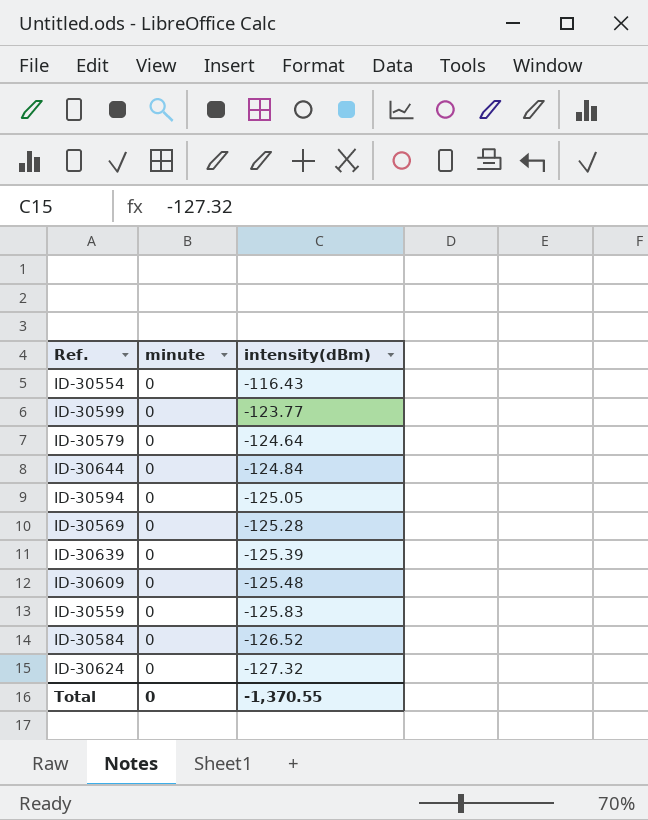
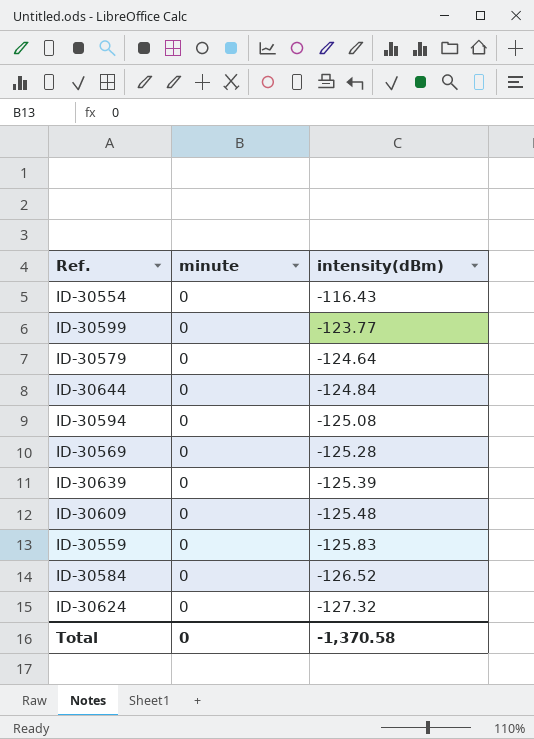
ID-30594 | intensity(dBm): -125.05 -> -125.08
Total | intensity(dBm): -1,370.55 -> -1,370.58

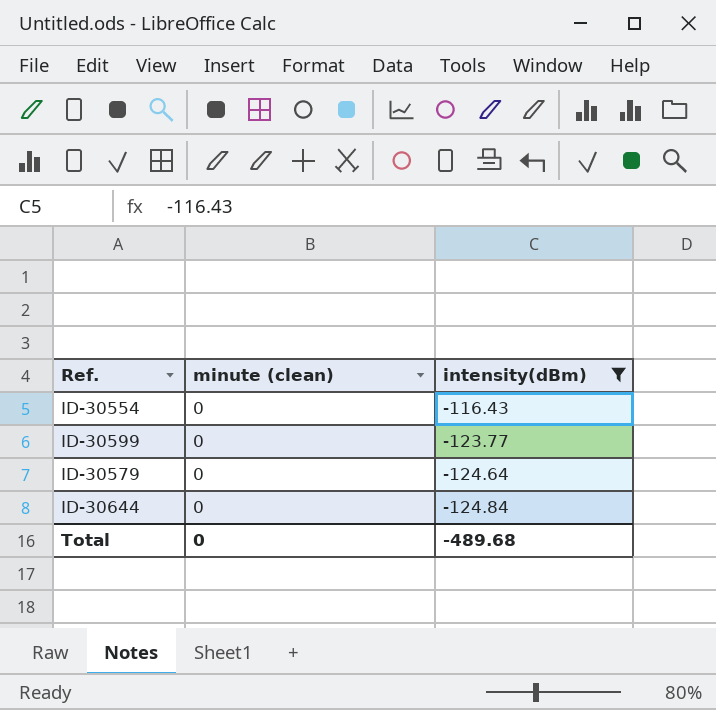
filter: none -> intensity(dBm) >= -124.84
column name: minute -> minute (clean)
Total | intensity(dBm): -1,370.58 -> -489.68

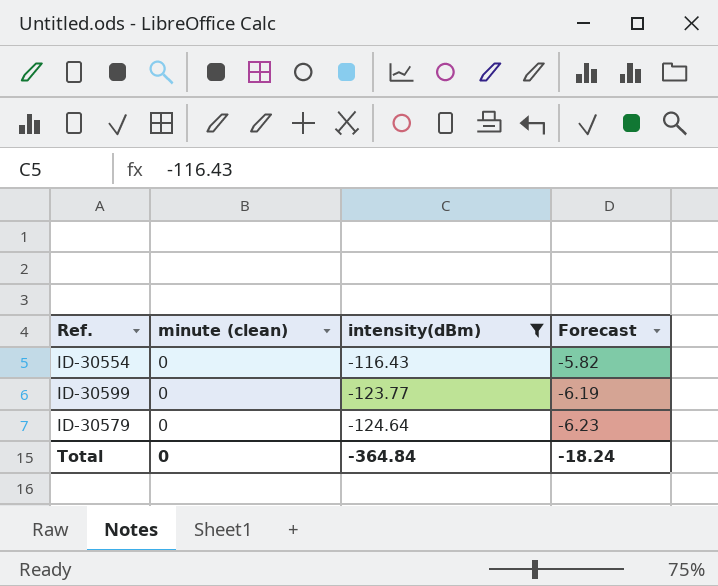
column Forecast | formula: none -> [intensity(dBm)] * 0.05
row ID-30644: 0 | -124.84 -> none
Total | intensity(dBm): -489.68 -> -364.84

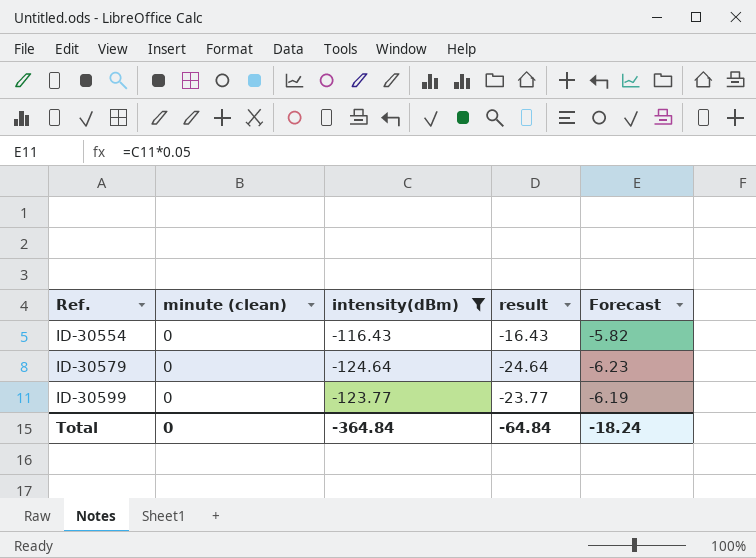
row order: intensity(dBm) descending -> Ref. ascending
column result | formula: none -> [intensity(dBm)] + 100

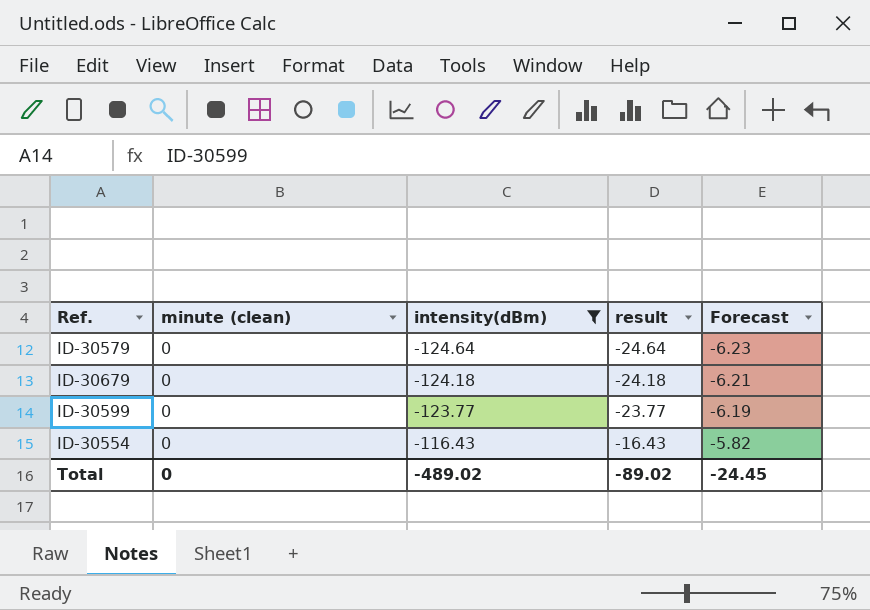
row order: Ref. ascending -> intensity(dBm) ascending
row ID-30679: none -> 0 | -124.18 | -24.18 | -6.21
Total | intensity(dBm): -364.84 -> -489.02
Total | result: -64.84 -> -89.02
Total | Forecast: -18.24 -> -24.45

